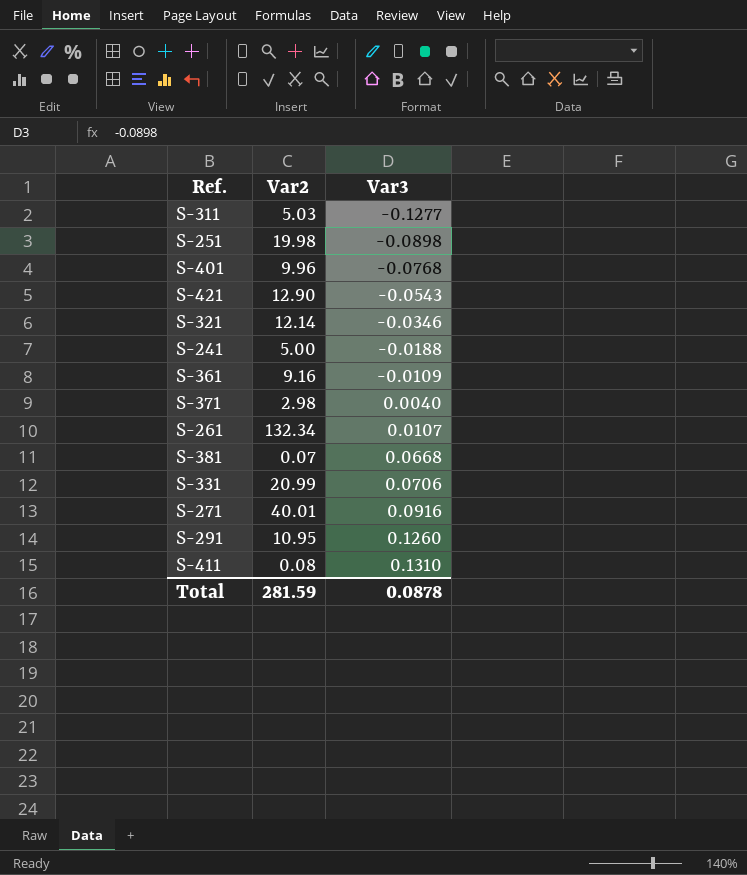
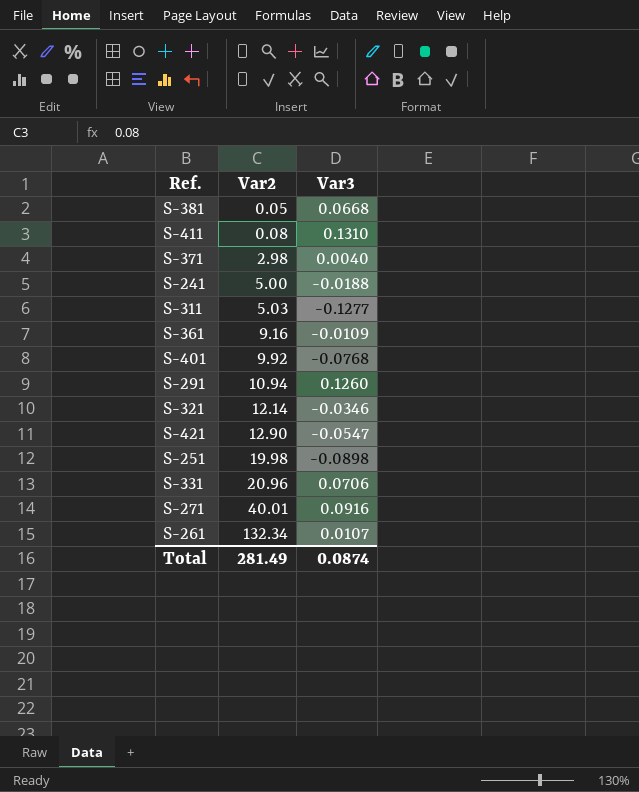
row order: Var3 ascending -> Var2 ascending
S-381 | Var2: 0.07 -> 0.05
S-401 | Var2: 9.96 -> 9.92
S-291 | Var2: 10.95 -> 10.94
S-421 | Var3: -0.0543 -> -0.0547
S-331 | Var2: 20.99 -> 20.96
Total | Var2: 281.59 -> 281.49
Total | Var3: 0.0878 -> 0.0874

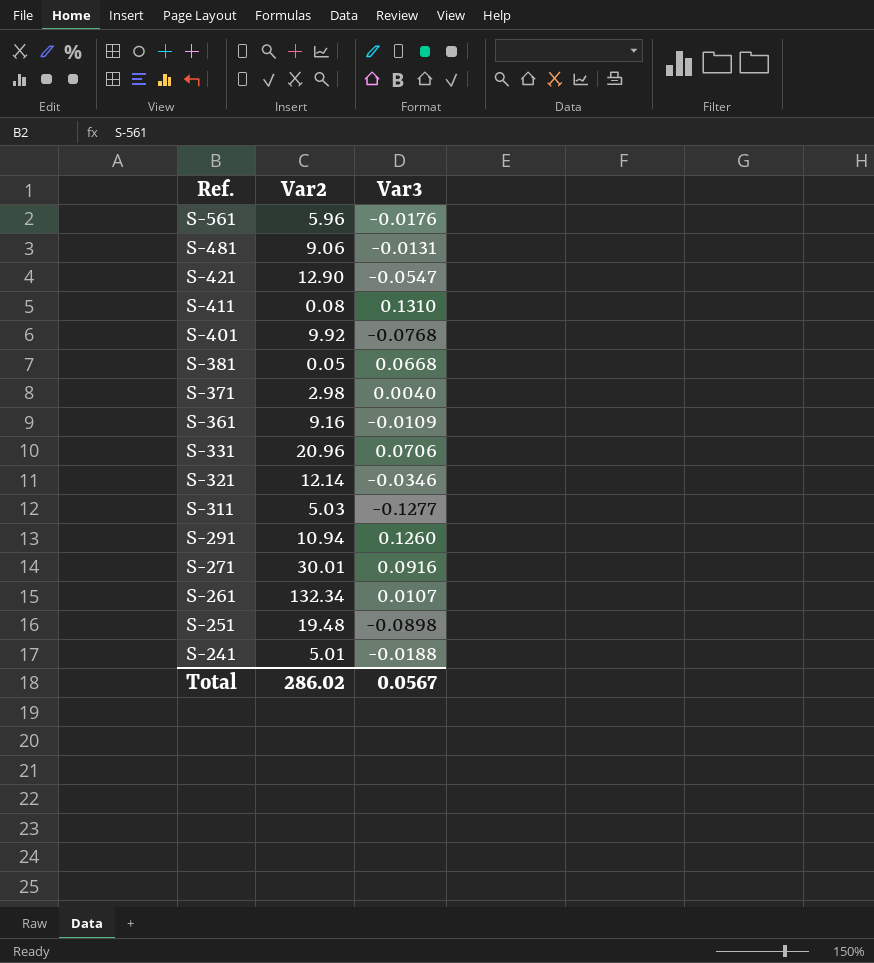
row order: Var2 ascending -> Ref. descending
row S-561: none -> 5.96 | -0.0176
row S-481: none -> 9.06 | -0.0131
S-271 | Var2: 40.01 -> 30.01
S-251 | Var2: 19.98 -> 19.48
S-241 | Var2: 5.00 -> 5.01
Total | Var2: 281.49 -> 286.02
Total | Var3: 0.0874 -> 0.0567

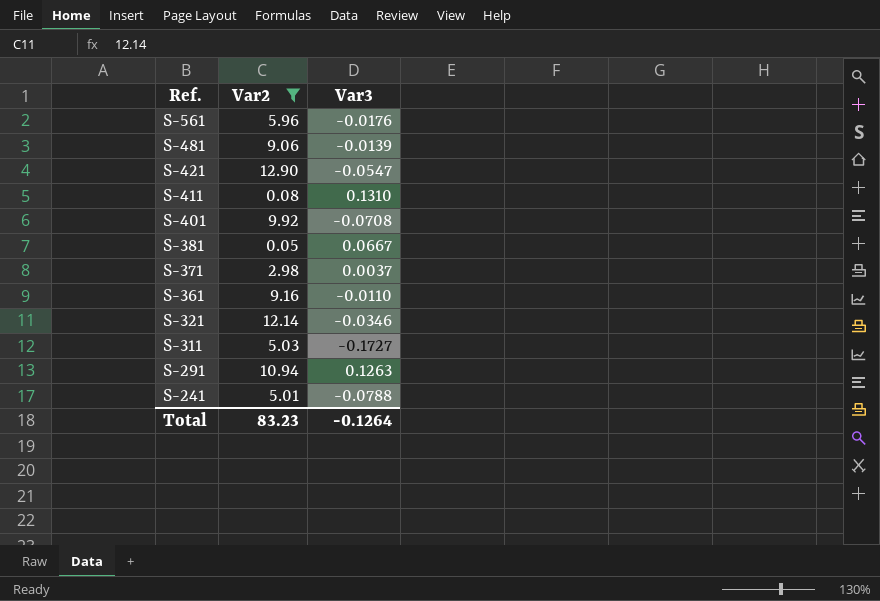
filter: none -> Var2 <= 12.90
S-481 | Var3: -0.0131 -> -0.0139
S-401 | Var3: -0.0768 -> -0.0708
S-381 | Var3: 0.0668 -> 0.0667
S-371 | Var3: 0.0040 -> 0.0037
S-361 | Var3: -0.0109 -> -0.0110
S-311 | Var3: -0.1277 -> -0.1727
S-291 | Var3: 0.1260 -> 0.1263
S-241 | Var3: -0.0188 -> -0.0788
Total | Var2: 286.02 -> 83.23
Total | Var3: 0.0567 -> -0.1264

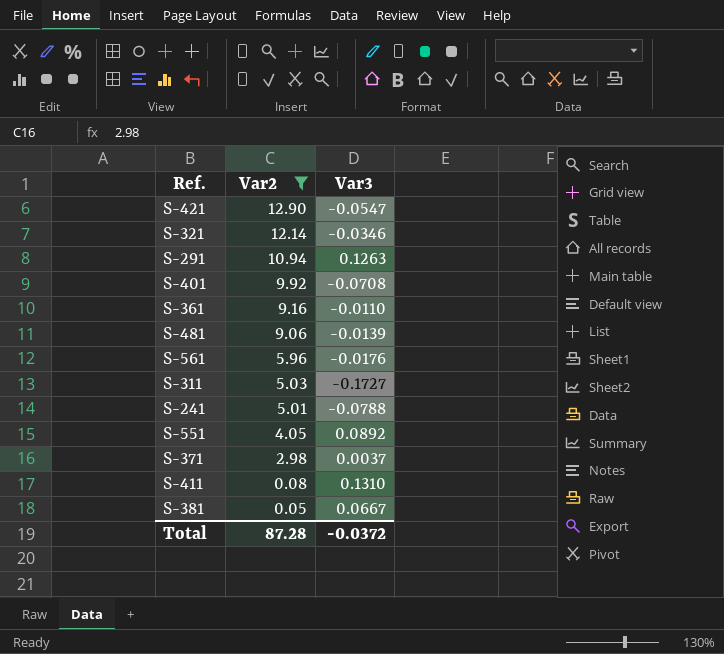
row order: Ref. descending -> Var2 descending
row S-551: none -> 4.05 | 0.0892
Total | Var2: 83.23 -> 87.28
Total | Var3: -0.1264 -> -0.0372

